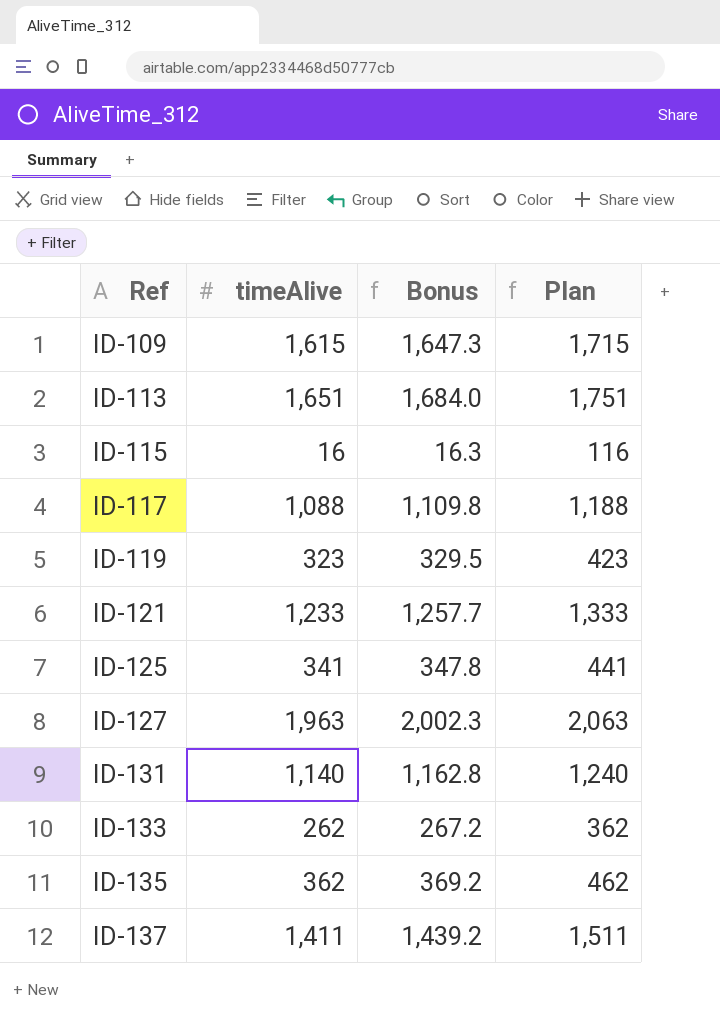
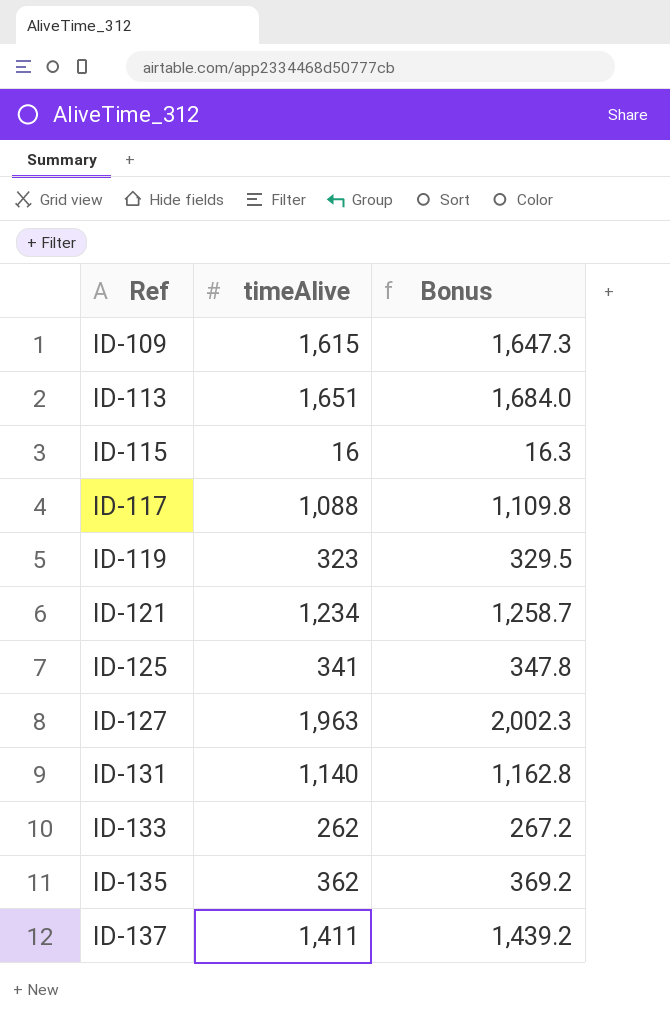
column Plan | formula: [timeAlive] + 100 -> none
ID-121 | timeAlive: 1,233 -> 1,234
ID-121 | Bonus: 1,257.7 -> 1,258.7

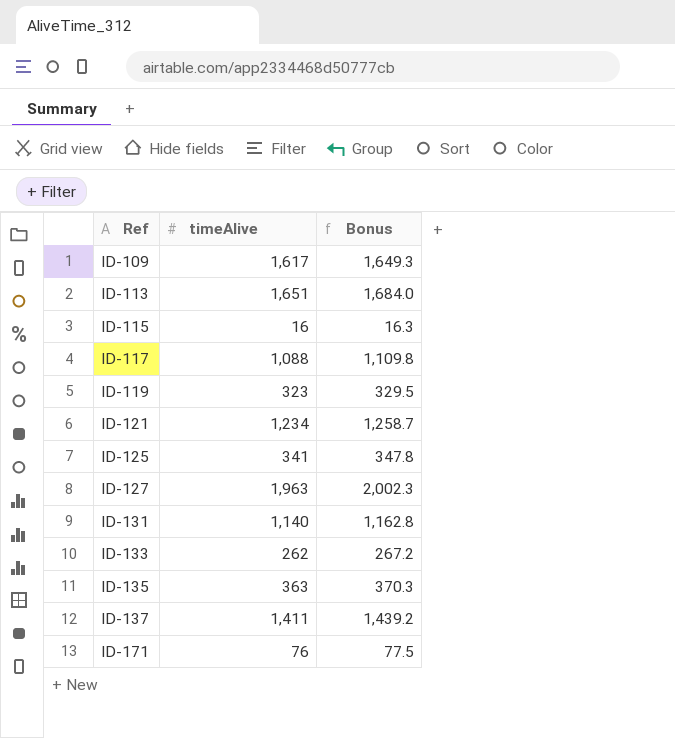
ID-109 | timeAlive: 1,615 -> 1,617
ID-109 | Bonus: 1,647.3 -> 1,649.3
ID-135 | timeAlive: 362 -> 363
ID-135 | Bonus: 369.2 -> 370.3
row ID-171: none -> 76 | 77.5

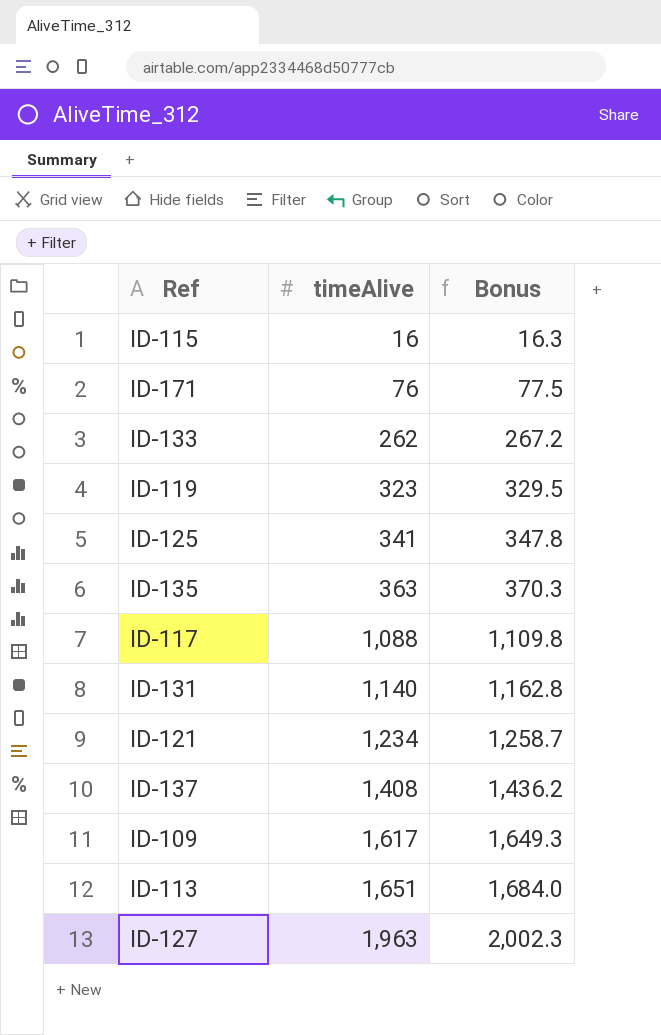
row order: Ref ascending -> timeAlive ascending
ID-137 | timeAlive: 1,411 -> 1,408
ID-137 | Bonus: 1,439.2 -> 1,436.2

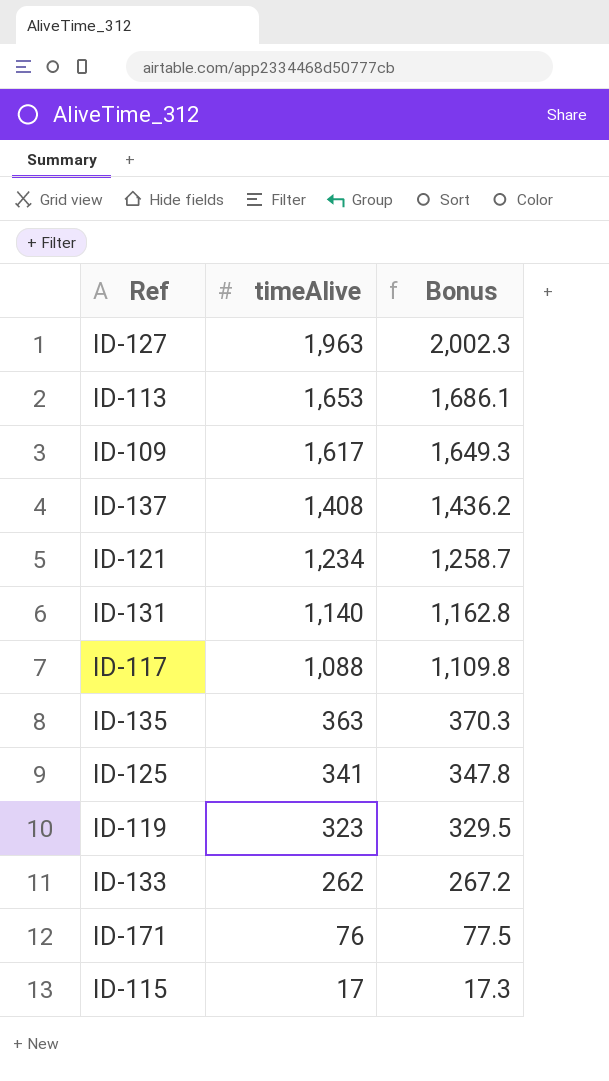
row order: timeAlive ascending -> timeAlive descending
ID-113 | timeAlive: 1,651 -> 1,653
ID-113 | Bonus: 1,684.0 -> 1,686.1
ID-115 | timeAlive: 16 -> 17
ID-115 | Bonus: 16.3 -> 17.3

